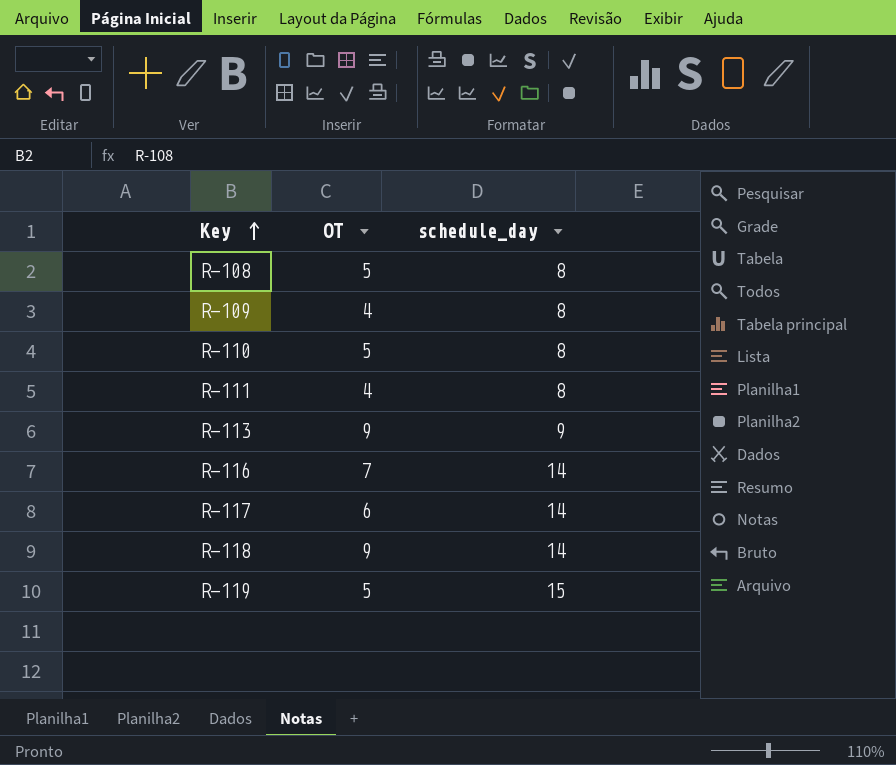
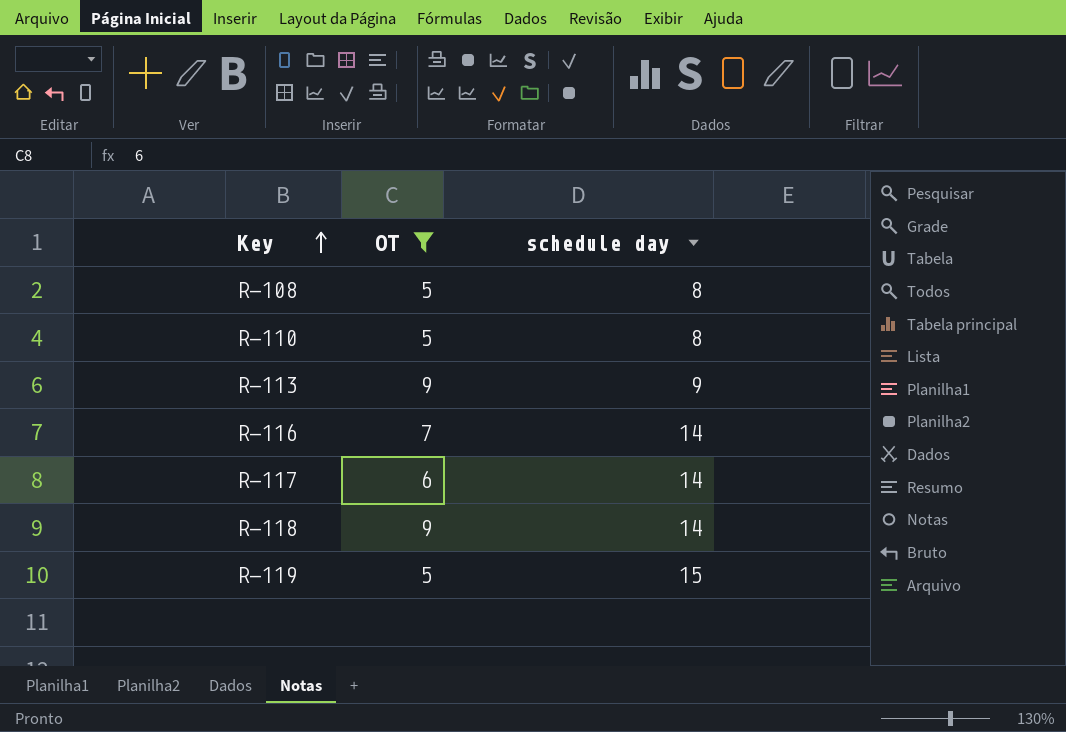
filter: none -> OT != 4
column name: schedule_day -> schedule day

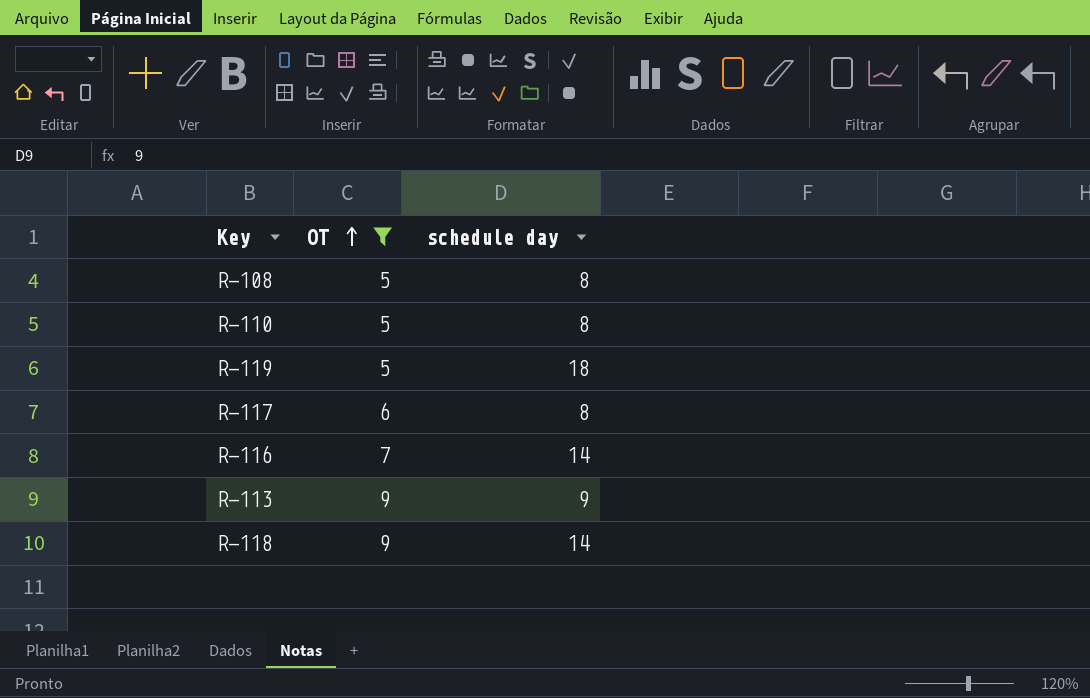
row order: Key ascending -> OT ascending
R-119 | schedule day: 15 -> 18
R-117 | schedule day: 14 -> 8

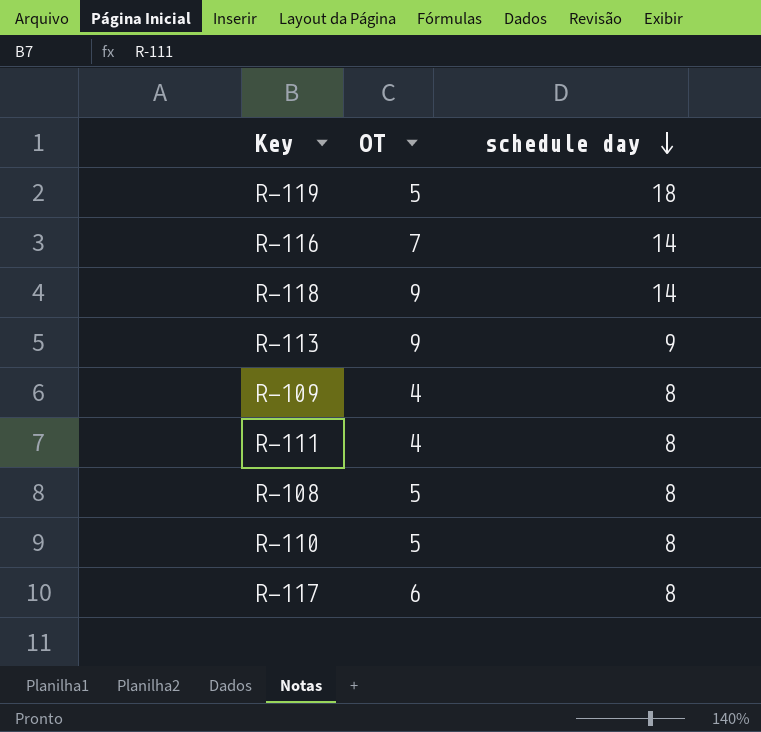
filter: OT != 4 -> none
row order: OT ascending -> schedule day descending

